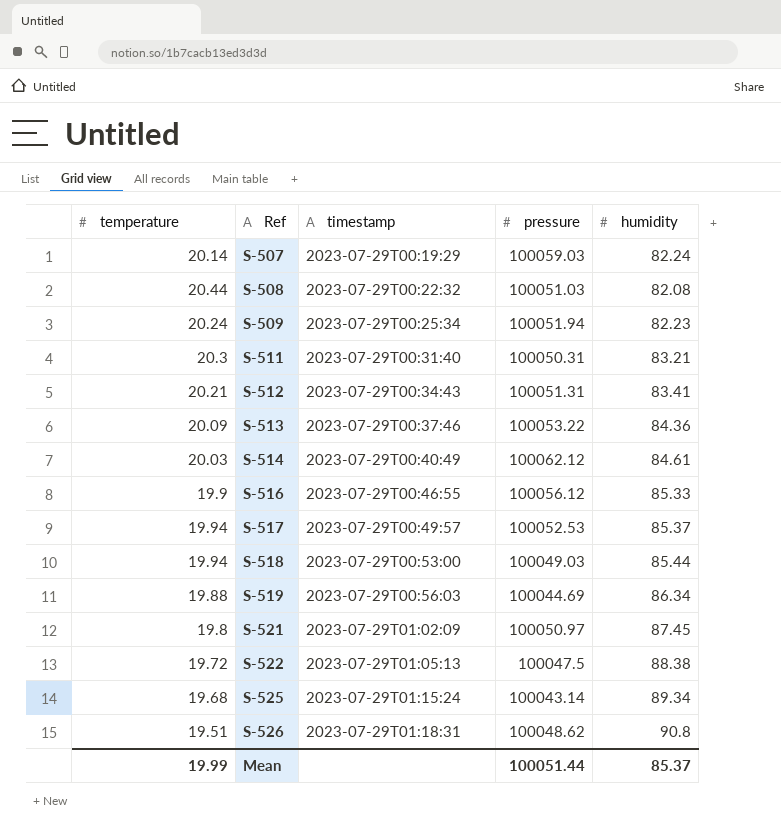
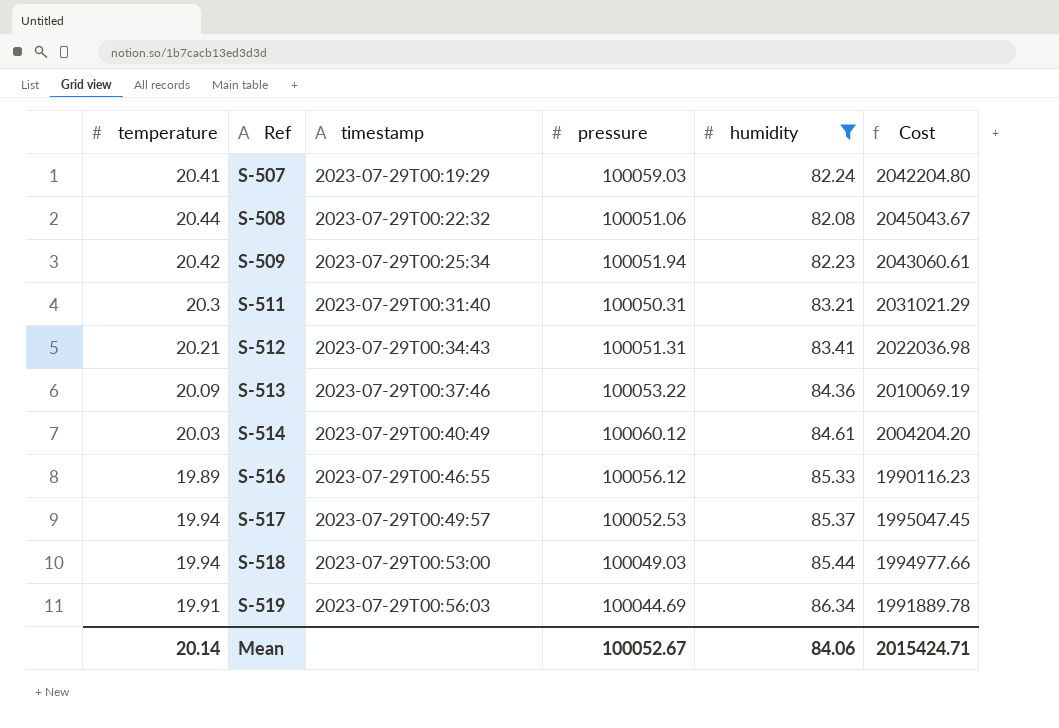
filter: none -> humidity <= 86.34
column Cost | formula: none -> [temperature] * [pressure]
S-507 | temperature: 20.14 -> 20.41
S-508 | pressure: 100051.03 -> 100051.06
S-509 | temperature: 20.24 -> 20.42
S-514 | pressure: 100062.12 -> 100060.12
S-516 | temperature: 19.9 -> 19.89
S-519 | temperature: 19.88 -> 19.91
Mean | temperature: 19.99 -> 20.14
Mean | pressure: 100051.44 -> 100052.67
Mean | humidity: 85.37 -> 84.06

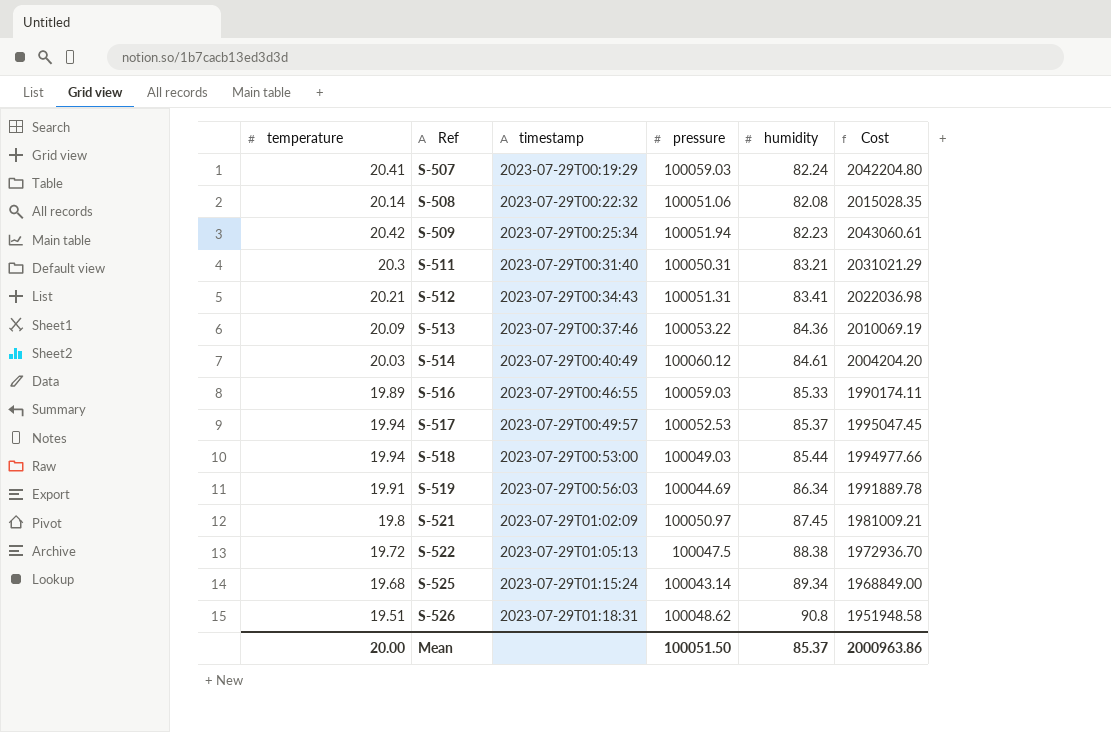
filter: humidity <= 86.34 -> none
S-508 | temperature: 20.44 -> 20.14
S-508 | Cost: 2045043.67 -> 2015028.35
S-516 | pressure: 100056.12 -> 100059.03
S-516 | Cost: 1990116.23 -> 1990174.11
Mean | temperature: 20.14 -> 20.00
Mean | pressure: 100052.67 -> 100051.50
Mean | humidity: 84.06 -> 85.37
Mean | Cost: 2015424.71 -> 2000963.86

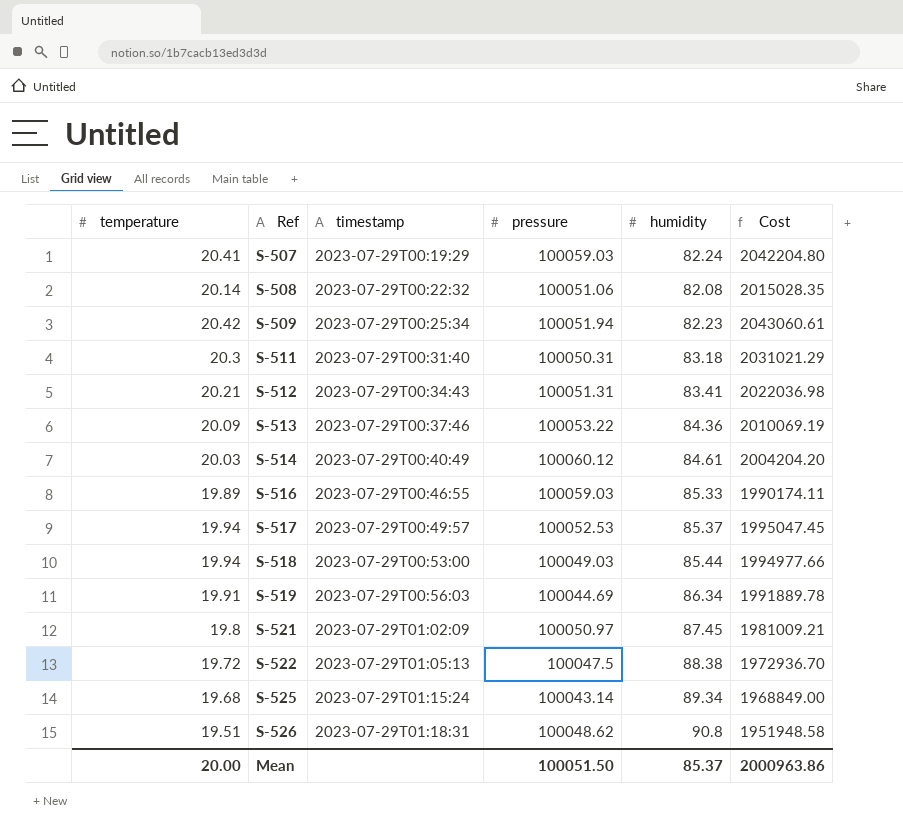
S-511 | humidity: 83.21 -> 83.18

